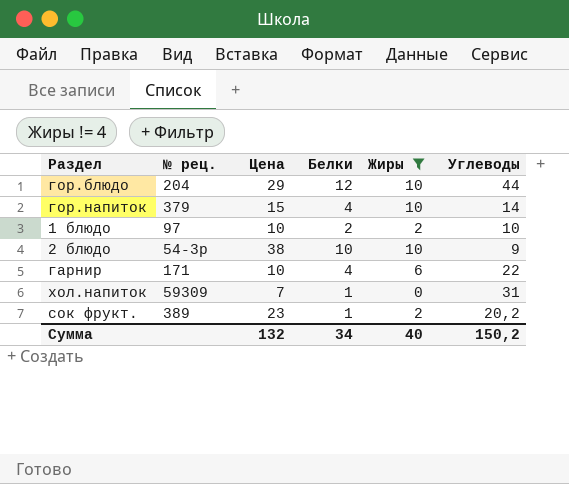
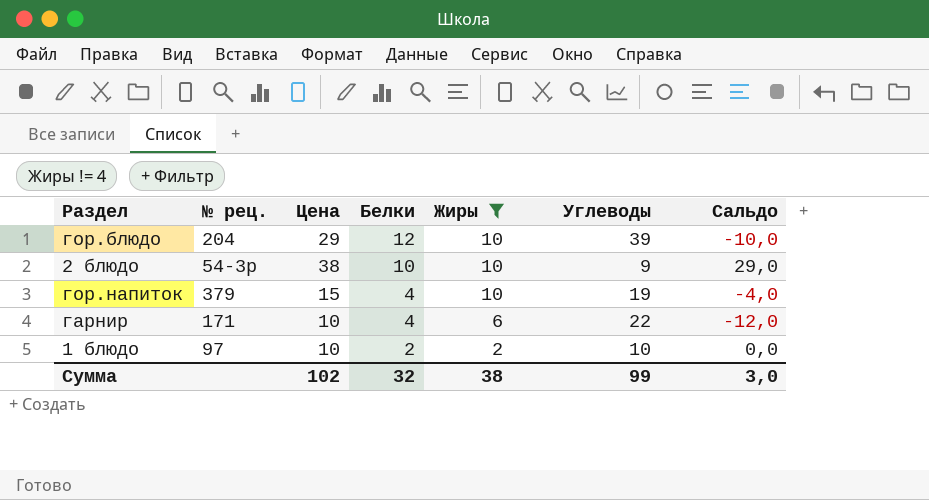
row order: none -> Белки descending
column Сальдо | formula: none -> [Цена] - [Углеводы]
row хол.напиток: 59309 | 7 | 1 | 0 | 31 -> none
row сок фрукт.: 389 | 23 | 1 | 2 | 20,2 -> none
гор.блюдо | Углеводы: 44 -> 39
гор.напиток | Углеводы: 14 -> 19
Сумма | Цена: 132 -> 102
Сумма | Белки: 34 -> 32
Сумма | Жиры: 40 -> 38
Сумма | Углеводы: 150,2 -> 99

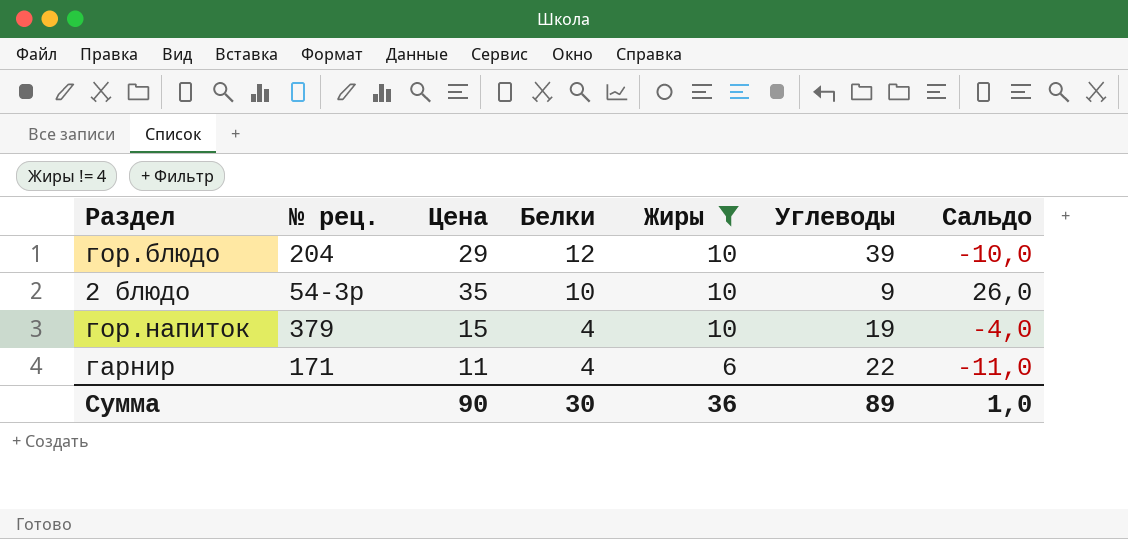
row 1 блюдо: 97 | 10 | 2 | 2 | 10 | 0,0 -> none
2 блюдо | Цена: 38 -> 35
2 блюдо | Сальдо: 29,0 -> 26,0
гарнир | Цена: 10 -> 11
гарнир | Сальдо: -12,0 -> -11,0
Сумма | Цена: 102 -> 90
Сумма | Белки: 32 -> 30
Сумма | Жиры: 38 -> 36
Сумма | Углеводы: 99 -> 89
Сумма | Сальдо: 3,0 -> 1,0

